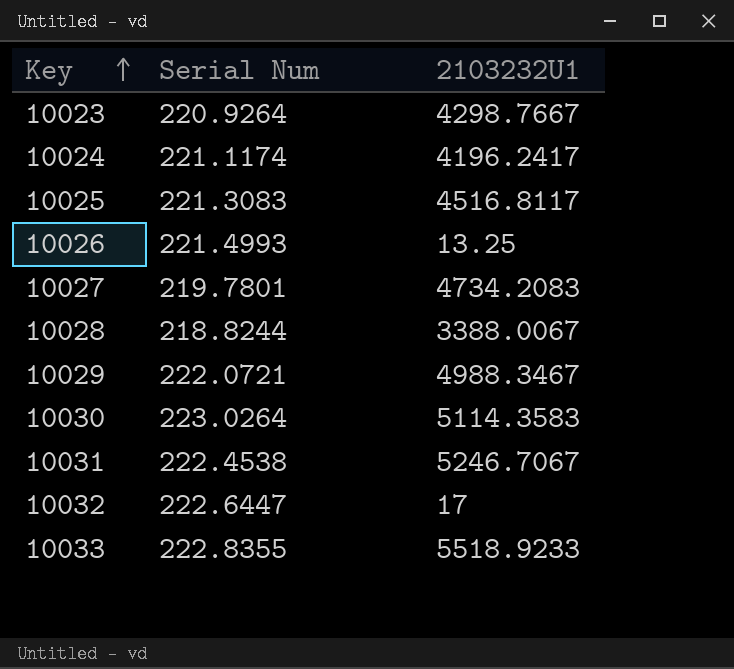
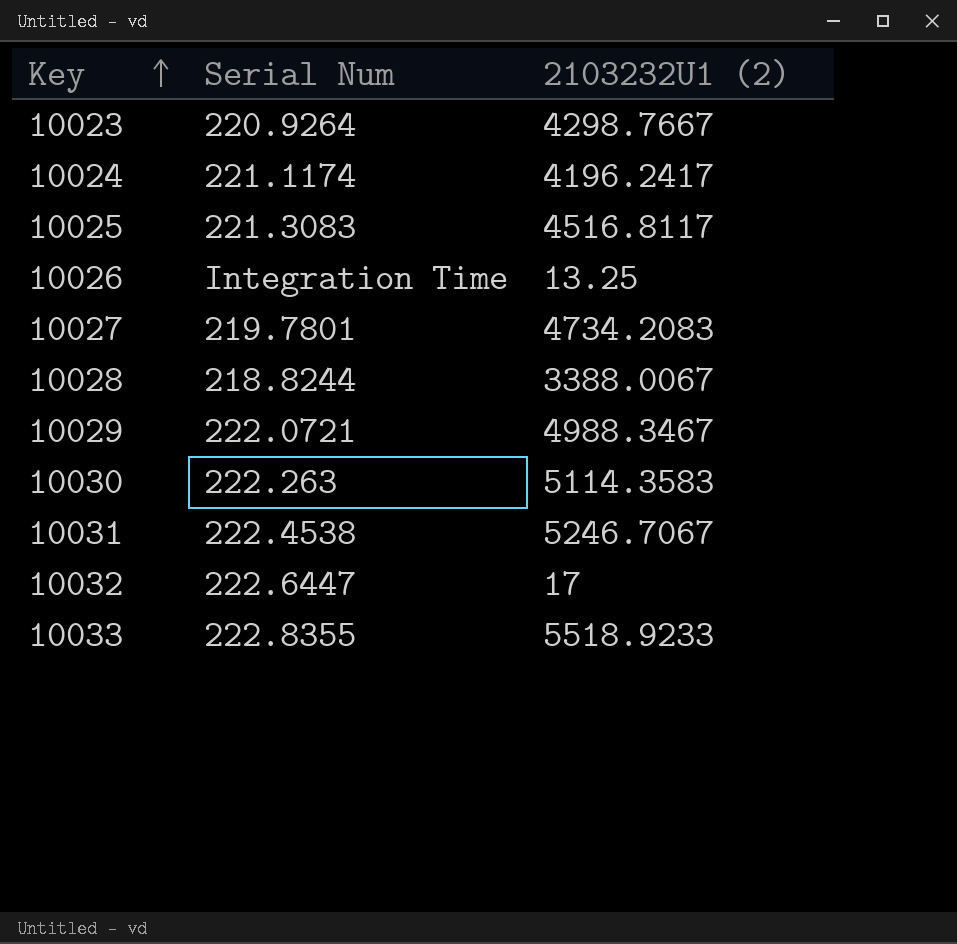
column name: 2103232U1 -> 2103232U1 (2)
10026 | Serial Num: 221.4993 -> Integration Time
10030 | Serial Num: 223.0264 -> 222.263

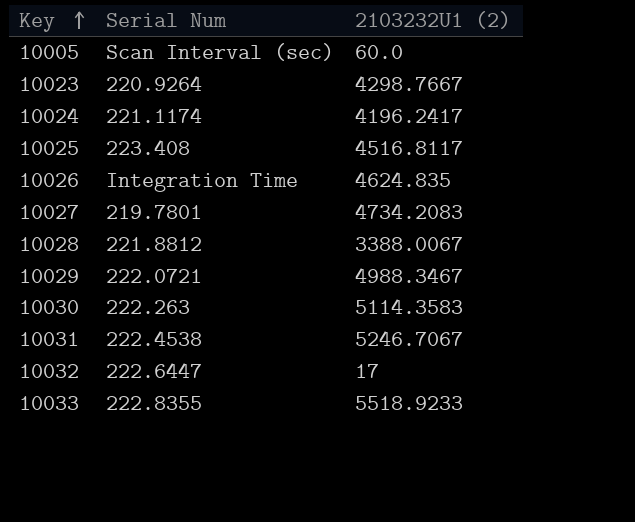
row 10005: none -> Scan Interval (sec) | 60.0
10025 | Serial Num: 221.3083 -> 223.408
10026 | 2103232U1 (2): 13.25 -> 4624.835
10028 | Serial Num: 218.8244 -> 221.8812

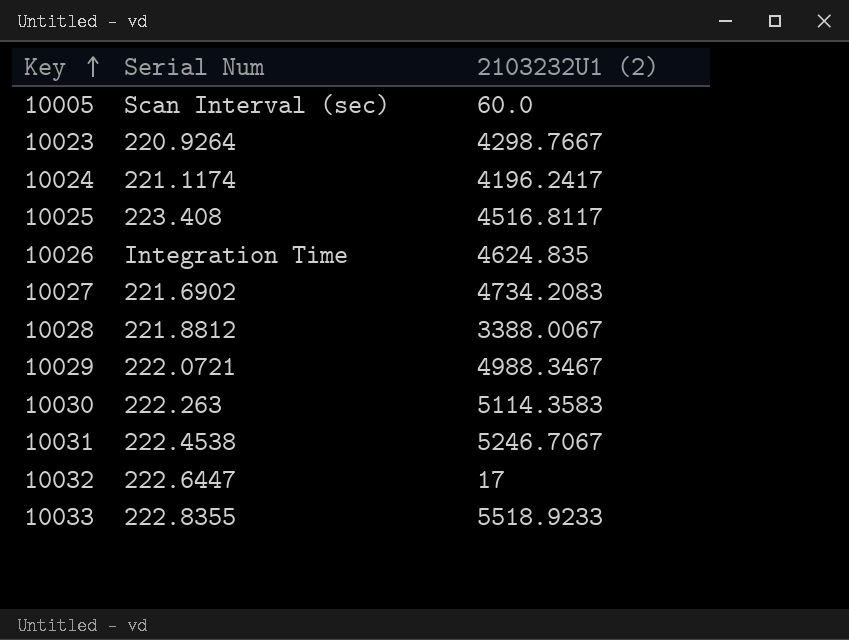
10027 | Serial Num: 219.7801 -> 221.6902

